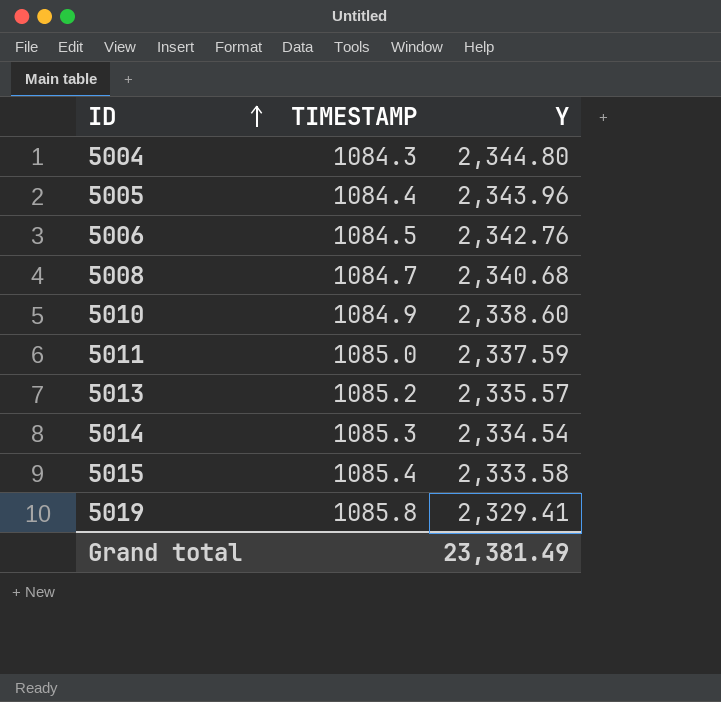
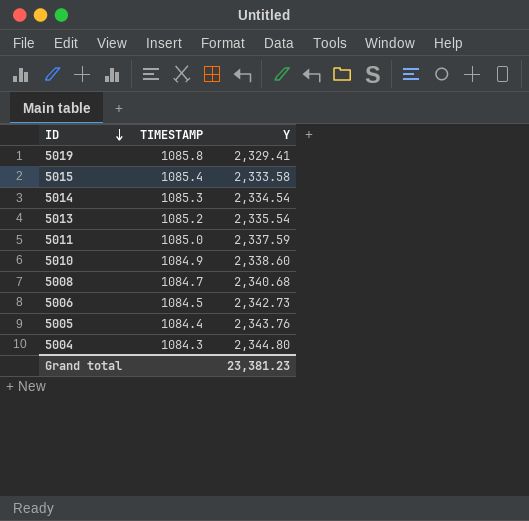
row order: ID ascending -> ID descending
5013 | Y: 2,335.57 -> 2,335.54
5006 | Y: 2,342.76 -> 2,342.73
5005 | Y: 2,343.96 -> 2,343.76
Grand total | Y: 23,381.49 -> 23,381.23

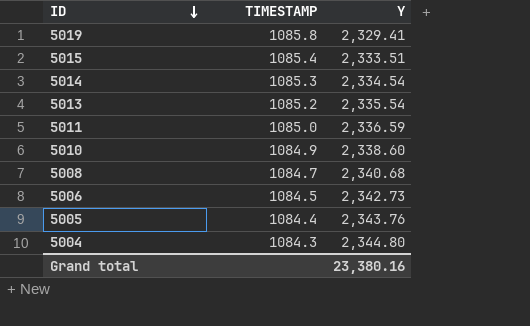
5015 | Y: 2,333.58 -> 2,333.51
5011 | Y: 2,337.59 -> 2,336.59
Grand total | Y: 23,381.23 -> 23,380.16

